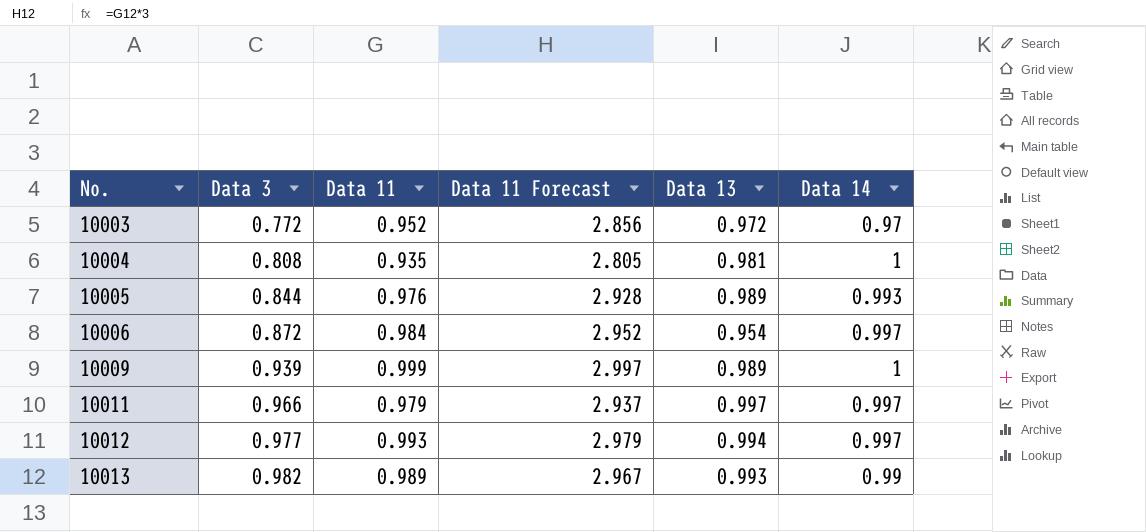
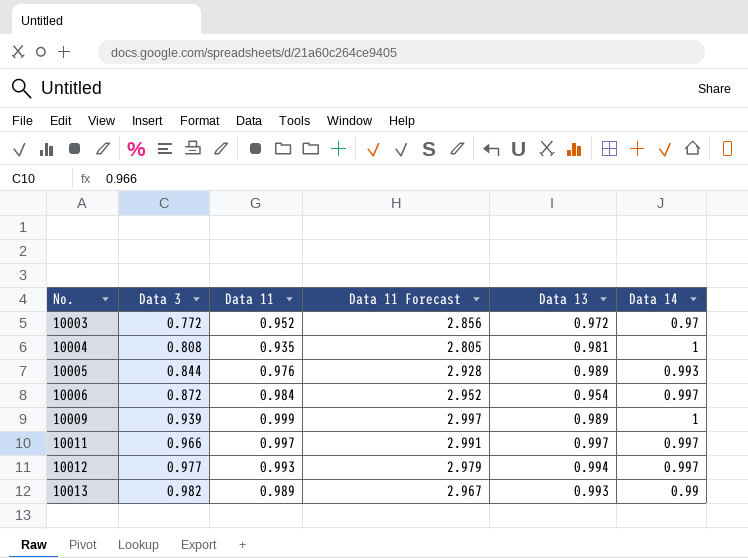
10011 | Data 11: 0.979 -> 0.997
10011 | Data 11 Forecast: 2.937 -> 2.991

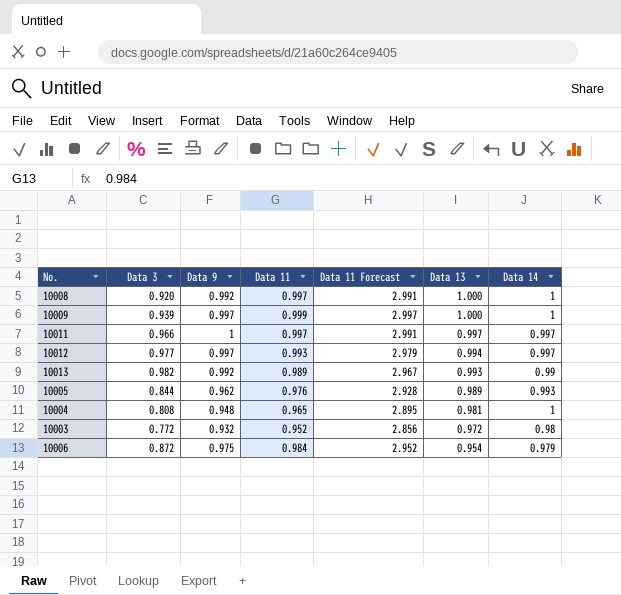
row order: No. ascending -> Data 13 descending
column Data 9 | position: none -> 3
row 10008: none -> 0.920 | 0.992 | 0.997 | 2.991 | 1.000 | 1
10009 | Data 13: 0.989 -> 1.000
10004 | Data 11: 0.935 -> 0.965
10004 | Data 11 Forecast: 2.805 -> 2.895
10003 | Data 14: 0.97 -> 0.98
10006 | Data 14: 0.997 -> 0.979

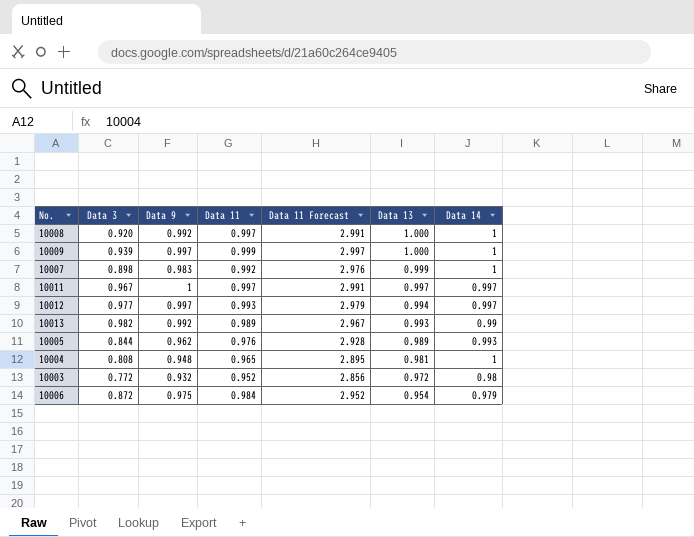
row 10007: none -> 0.898 | 0.983 | 0.992 | 2.976 | 0.999 | 1
10011 | Data 3: 0.966 -> 0.967

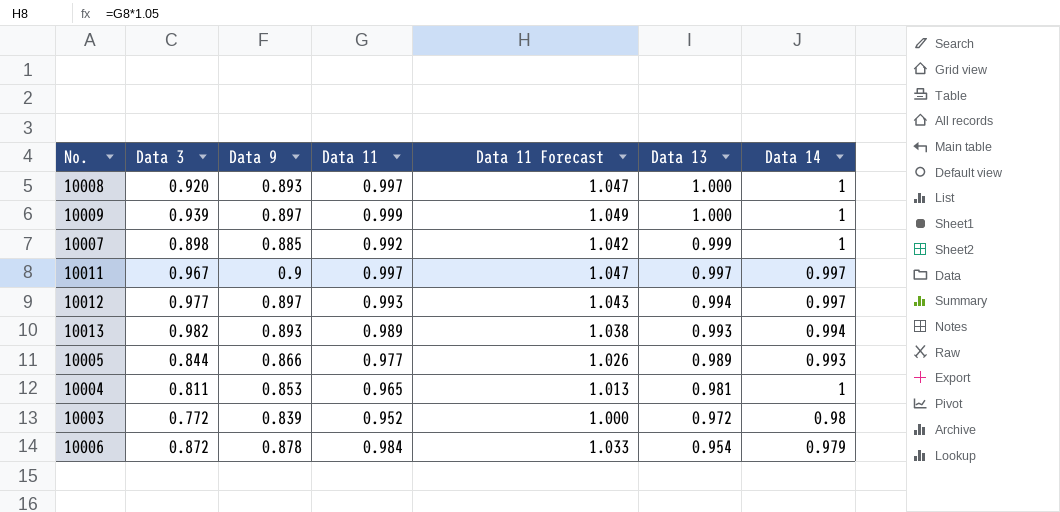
column Data 11 Forecast | formula: [Data 11] * 3 -> [Data 11] * 1.05
10008 | Data 9: 0.992 -> 0.893
10009 | Data 9: 0.997 -> 0.897
10007 | Data 9: 0.983 -> 0.885
10011 | Data 9: 1 -> 0.9
10012 | Data 9: 0.997 -> 0.897
10013 | Data 9: 0.992 -> 0.893
10013 | Data 14: 0.99 -> 0.994
10005 | Data 9: 0.962 -> 0.866
10005 | Data 11: 0.976 -> 0.977
10004 | Data 3: 0.808 -> 0.811
10004 | Data 9: 0.948 -> 0.853
10003 | Data 9: 0.932 -> 0.839
10006 | Data 9: 0.975 -> 0.878

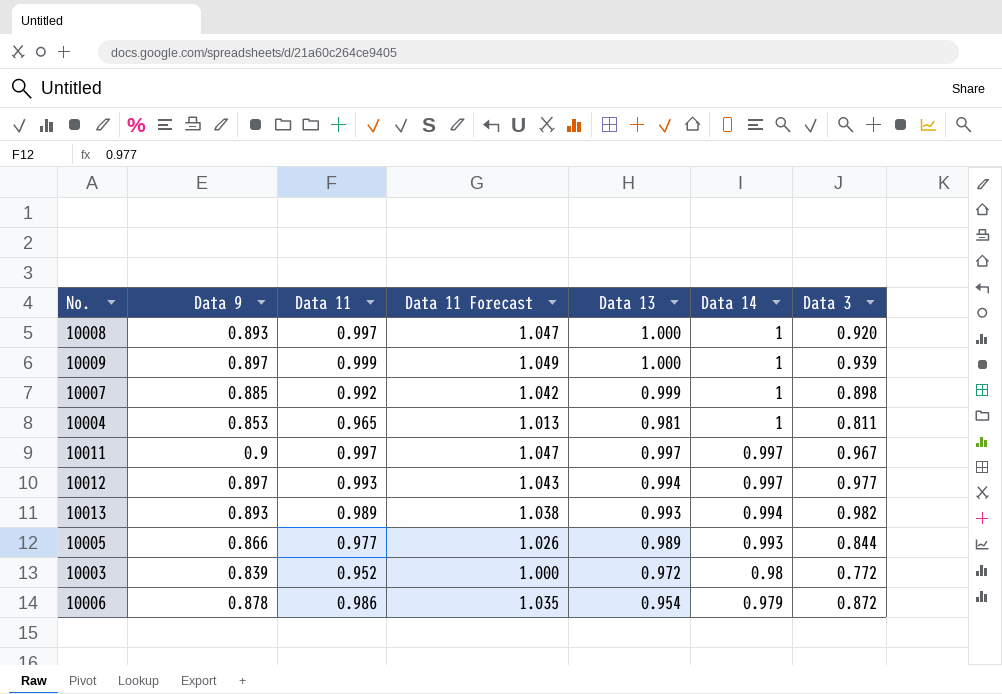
row order: Data 13 descending -> Data 14 descending
column Data 3 | position: 2 -> 7
10006 | Data 11: 0.984 -> 0.986
10006 | Data 11 Forecast: 1.033 -> 1.035

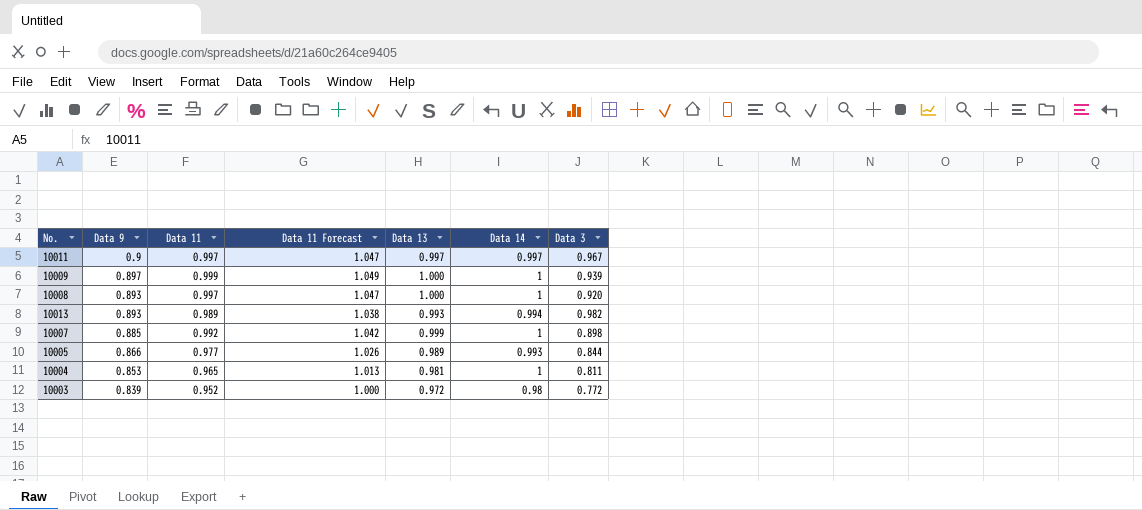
row order: Data 14 descending -> Data 9 descending
row 10012: 0.897 | 0.993 | 1.043 | 0.994 | 0.997 | 0.977 -> none
row 10006: 0.878 | 0.986 | 1.035 | 0.954 | 0.979 | 0.872 -> none

